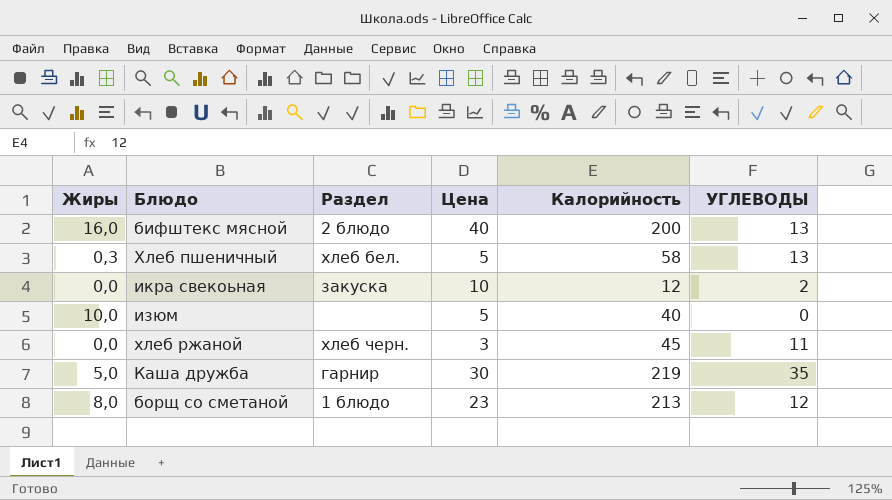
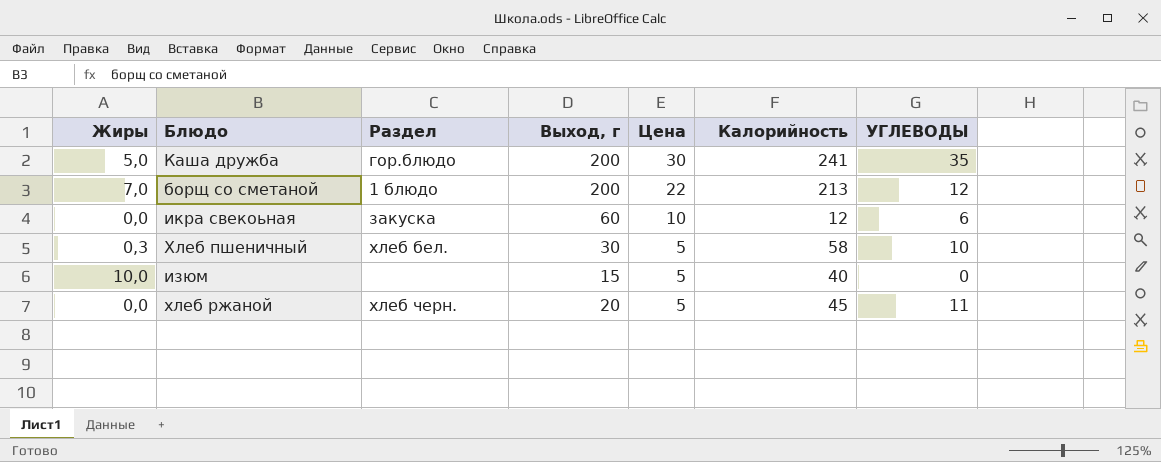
row order: none -> Цена descending
column Выход, г | position: none -> 4
row бифштекс мясной: 16,0 | 2 блюдо | 40 | 200 | 13 -> none
Каша дружба | Раздел: гарнир -> гор.блюдо
Каша дружба | Калорийность: 219 -> 241
борщ со сметаной | Жиры: 8,0 -> 7,0
борщ со сметаной | Цена: 23 -> 22
икра свекоьная | УГЛЕВОДЫ: 2 -> 6
Хлеб пшеничный | УГЛЕВОДЫ: 13 -> 10
хлеб ржаной | Цена: 3 -> 5

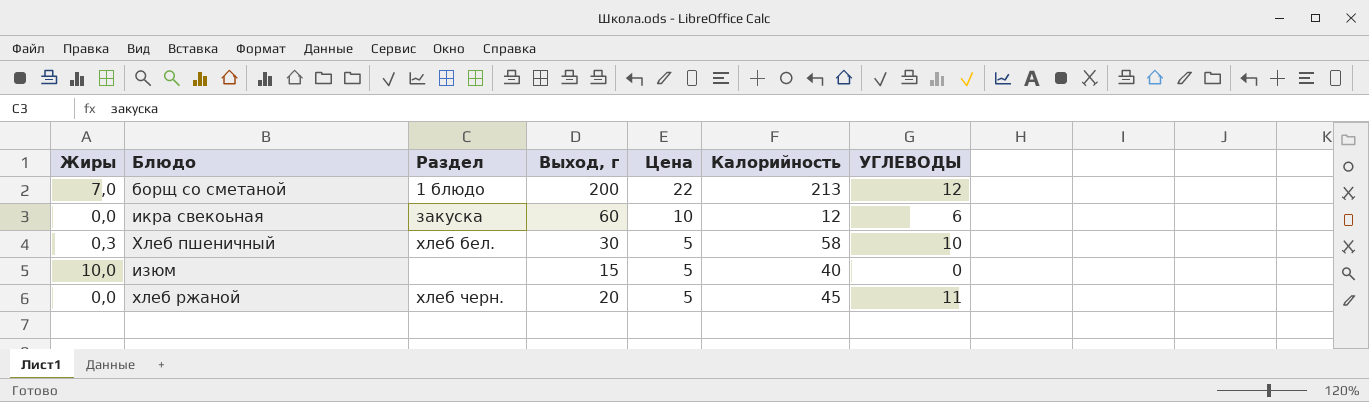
row Каша дружба: 5,0 | гор.блюдо | 200 | 30 | 241 | 35 -> none

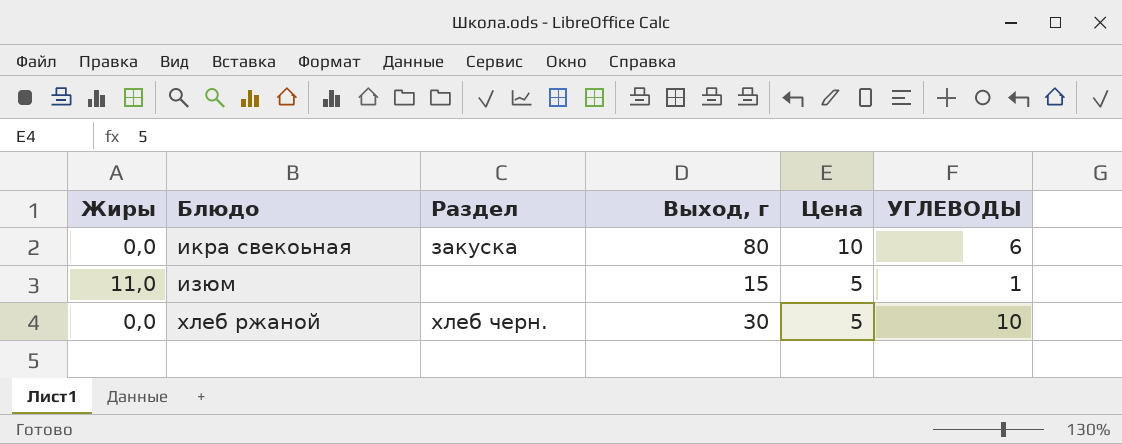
column Калорийность | position: 6 -> none
row борщ со сметаной: 7,0 | 1 блюдо | 200 | 22 | 213 | 12 -> none
row Хлеб пшеничный: 0,3 | хлеб бел. | 30 | 5 | 58 | 10 -> none
икра свекоьная | Выход, г: 60 -> 80
изюм | Жиры: 10,0 -> 11,0
изюм | УГЛЕВОДЫ: 0 -> 1
хлеб ржаной | Выход, г: 20 -> 30
хлеб ржаной | УГЛЕВОДЫ: 11 -> 10

